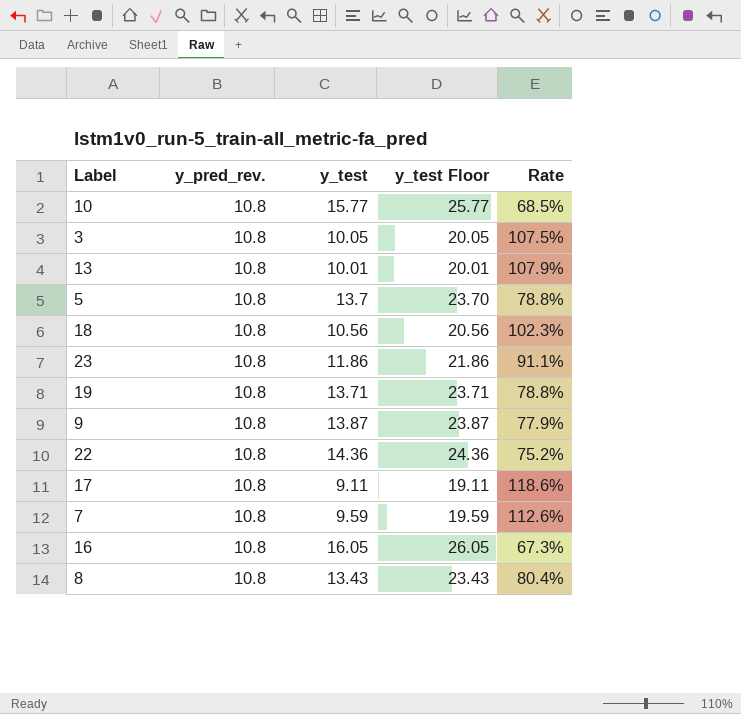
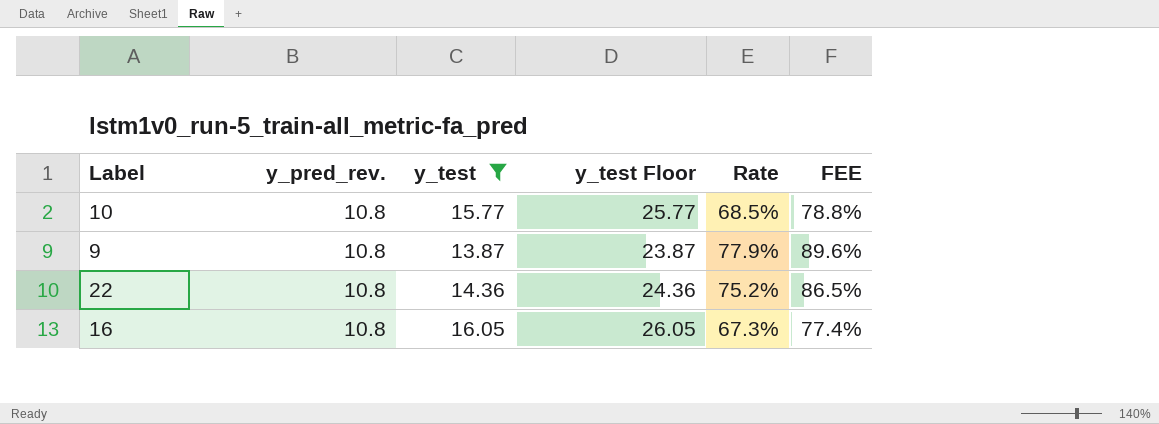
filter: none -> y_test >= 13.87
column FEE | formula: none -> [Rate] * 1.15

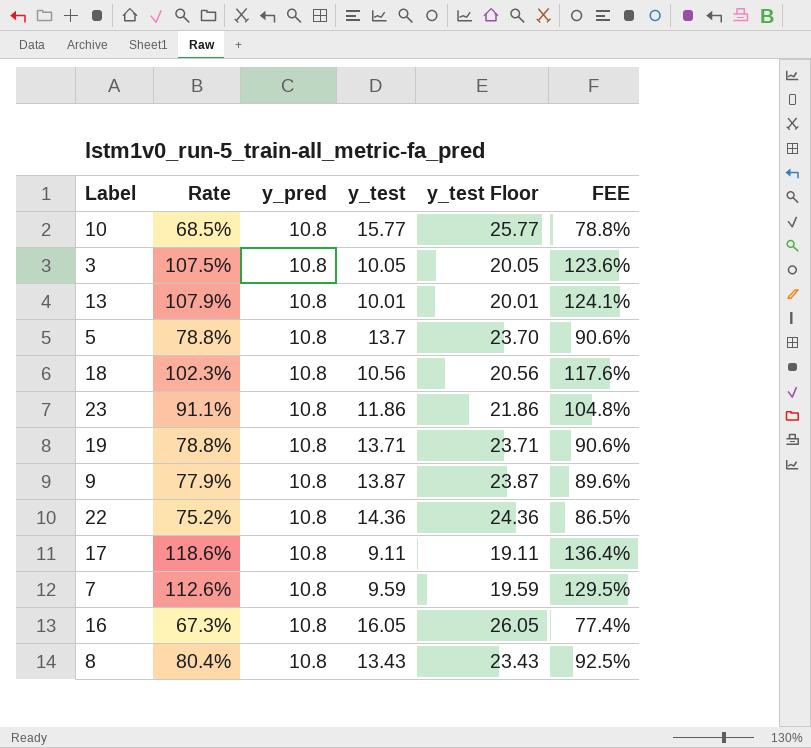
filter: y_test >= 13.87 -> none
column Rate | position: 5 -> 2
column name: y_pred_rev. -> y_pred

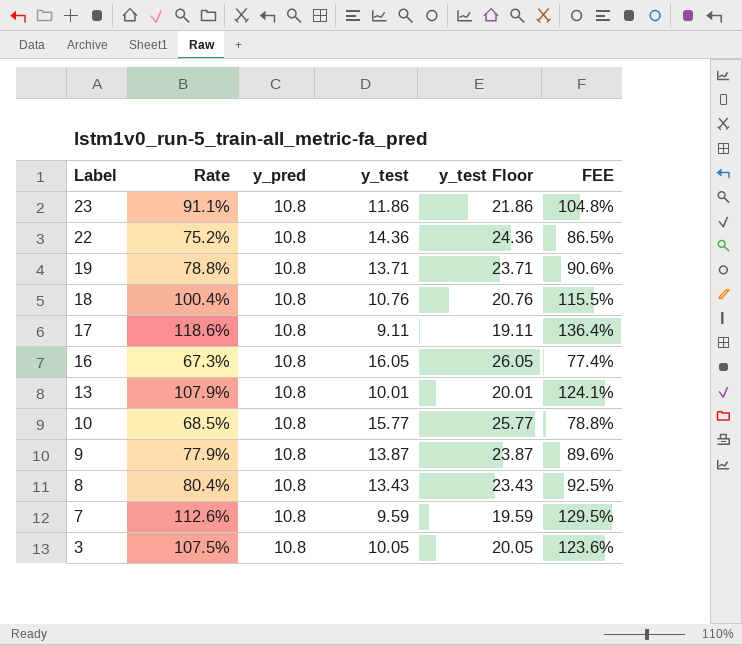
row order: none -> Label descending
row 5: 78.8% | 10.8 | 13.7 | 23.70 | 90.6% -> none
18 | Rate: 102.3% -> 100.4%
18 | y_test: 10.56 -> 10.76
18 | y_test Floor: 20.56 -> 20.76
18 | FEE: 117.6% -> 115.5%

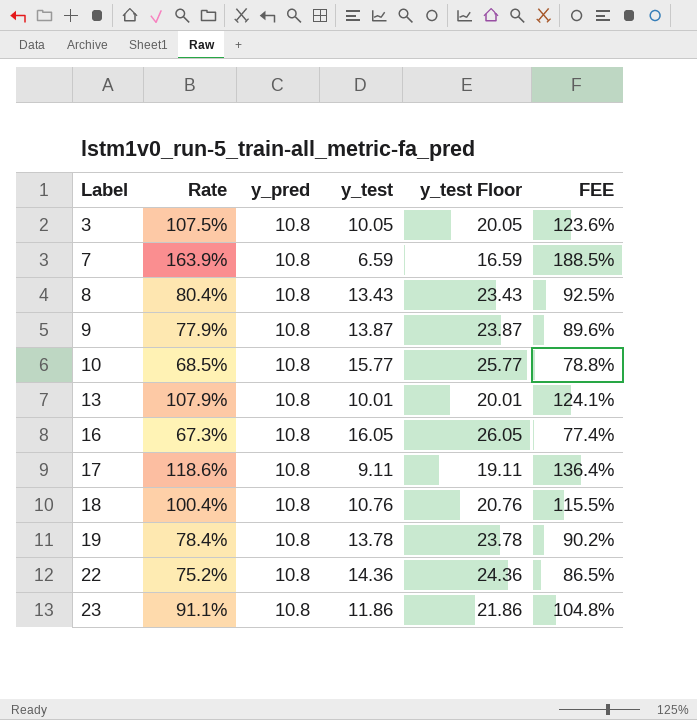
row order: Label descending -> Label ascending
7 | Rate: 112.6% -> 163.9%
7 | y_test: 9.59 -> 6.59
7 | y_test Floor: 19.59 -> 16.59
7 | FEE: 129.5% -> 188.5%
19 | Rate: 78.8% -> 78.4%
19 | y_test: 13.71 -> 13.78
19 | y_test Floor: 23.71 -> 23.78
19 | FEE: 90.6% -> 90.2%

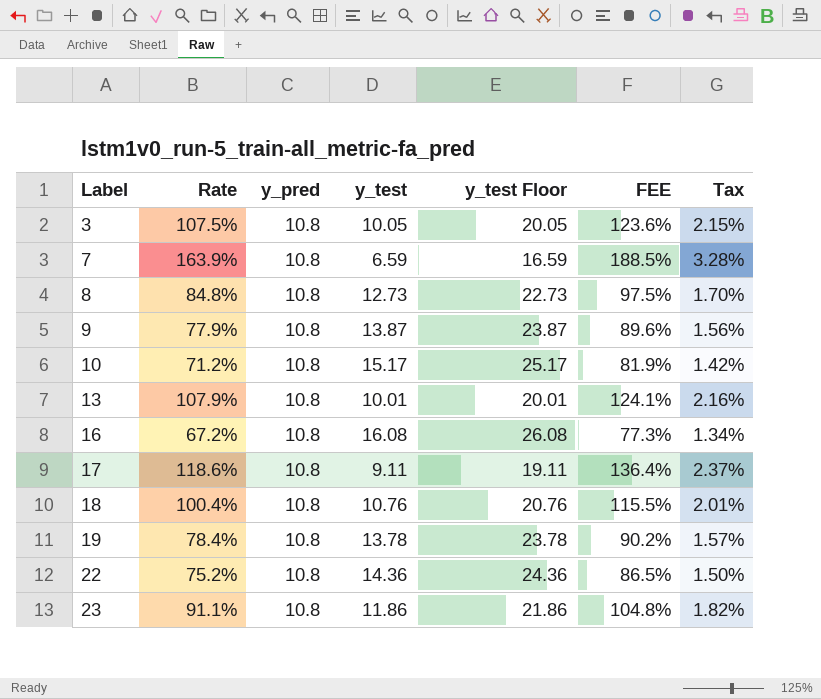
column Tax | formula: none -> [Rate] * 0.02
8 | Rate: 80.4% -> 84.8%
8 | y_test: 13.43 -> 12.73
8 | y_test Floor: 23.43 -> 22.73
8 | FEE: 92.5% -> 97.5%
10 | Rate: 68.5% -> 71.2%
10 | y_test: 15.77 -> 15.17
10 | y_test Floor: 25.77 -> 25.17
10 | FEE: 78.8% -> 81.9%
16 | Rate: 67.3% -> 67.2%
16 | y_test: 16.05 -> 16.08
16 | y_test Floor: 26.05 -> 26.08
16 | FEE: 77.4% -> 77.3%

